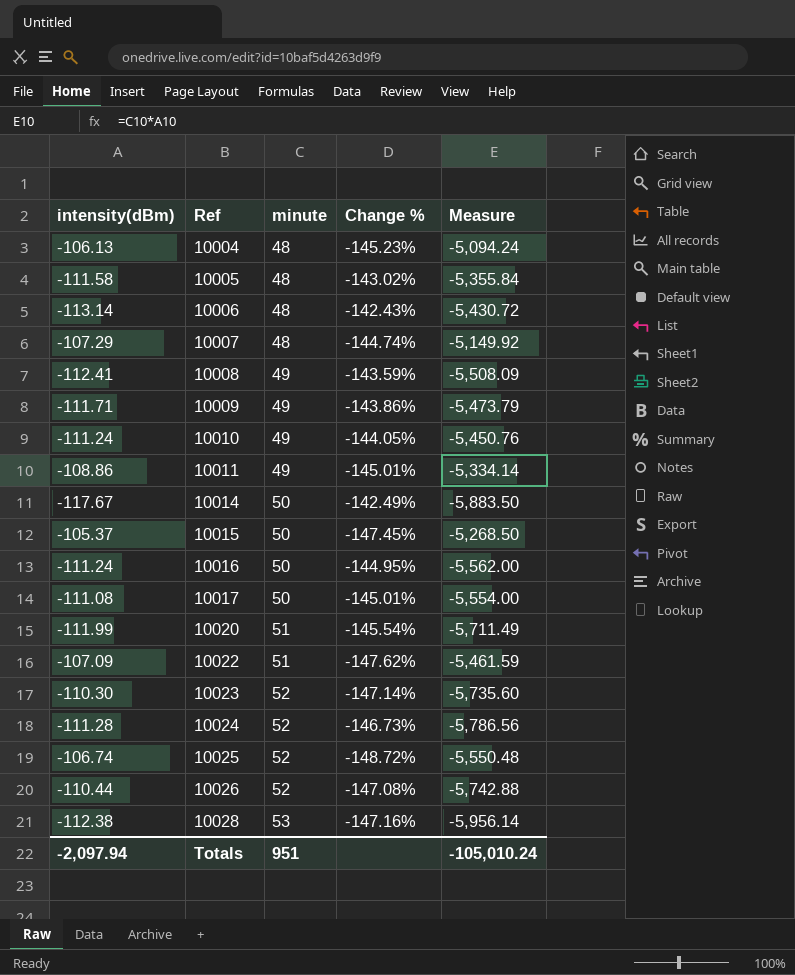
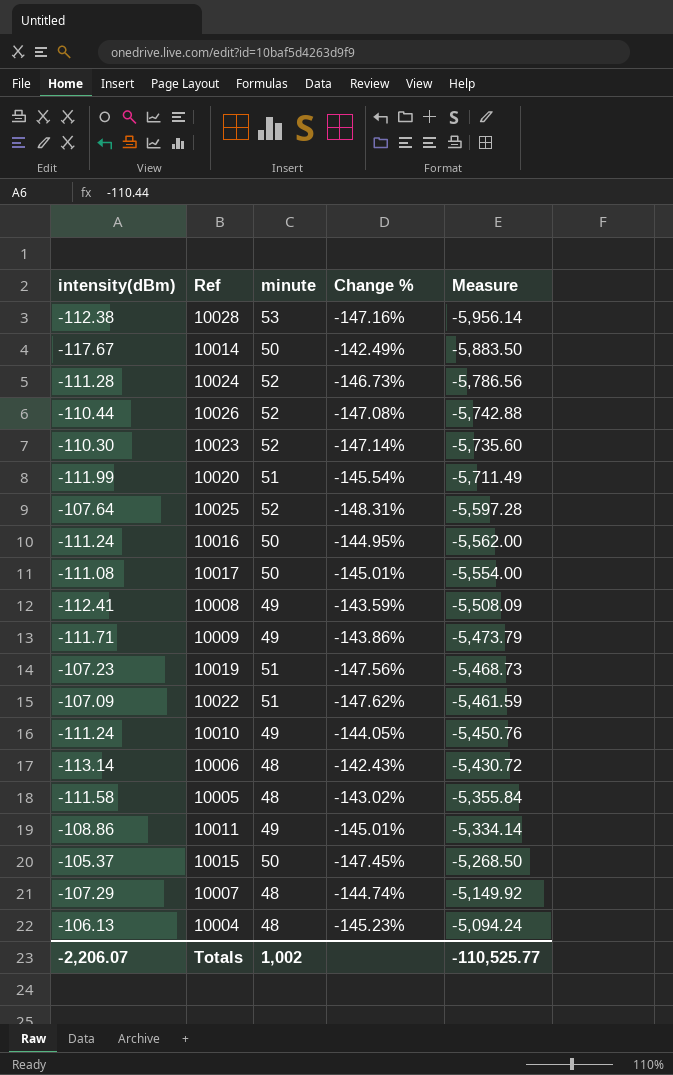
row order: Ref ascending -> Measure ascending
10025 | intensity(dBm): -106.74 -> -107.64
10025 | Change %: -148.72% -> -148.31%
10025 | Measure: -5,550.48 -> -5,597.28
row 10019: none -> -107.23 | 51 | -147.56% | -5,468.73
Totals | intensity(dBm): -2,097.94 -> -2,206.07
Totals | minute: 951 -> 1,002
Totals | Measure: -105,010.24 -> -110,525.77

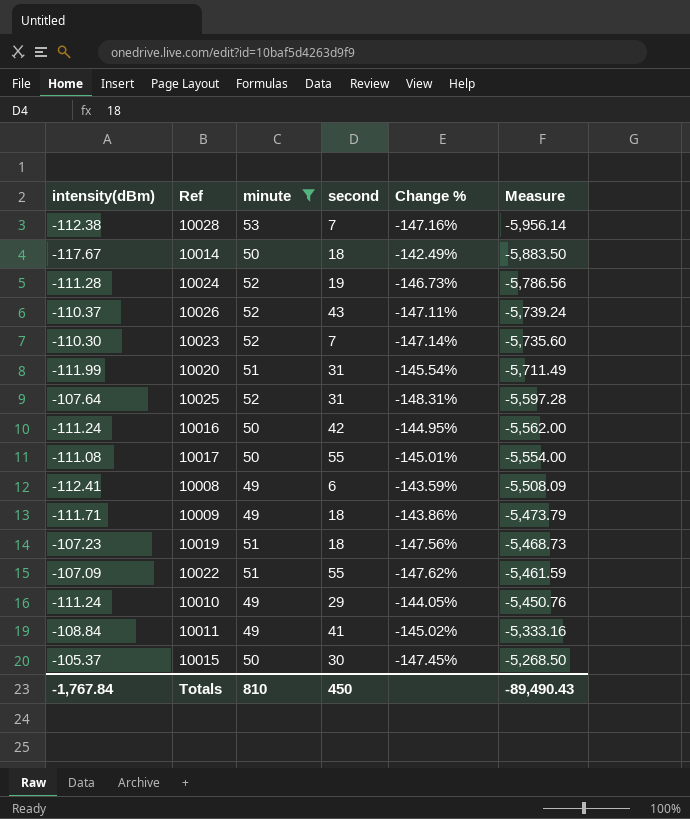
filter: none -> minute != 48
column second | position: none -> 4
10026 | intensity(dBm): -110.44 -> -110.37
10026 | Change %: -147.08% -> -147.11%
10026 | Measure: -5,742.88 -> -5,739.24
10011 | intensity(dBm): -108.86 -> -108.84
10011 | Change %: -145.01% -> -145.02%
10011 | Measure: -5,334.14 -> -5,333.16
Totals | intensity(dBm): -2,206.07 -> -1,767.84
Totals | minute: 1,002 -> 810
Totals | Measure: -110,525.77 -> -89,490.43

